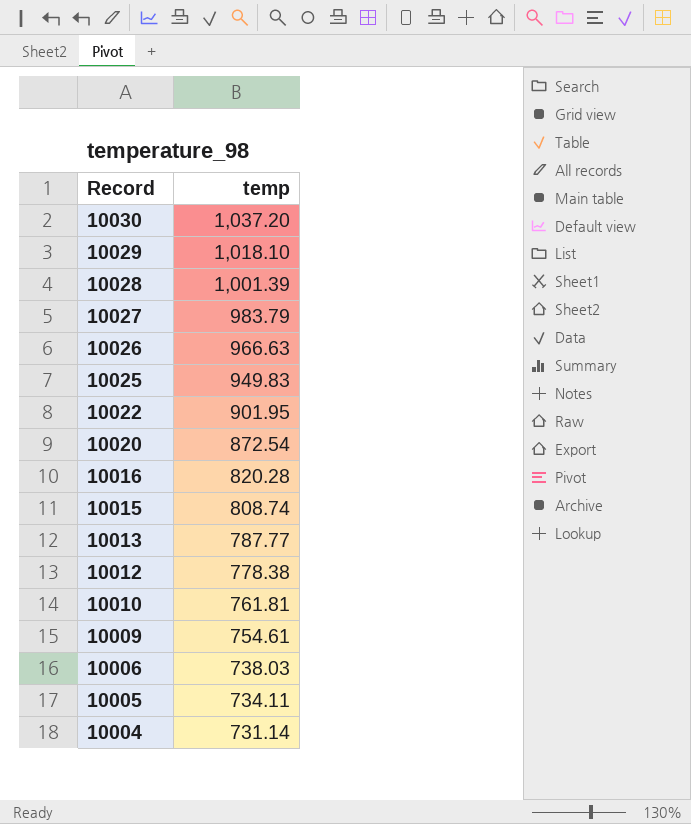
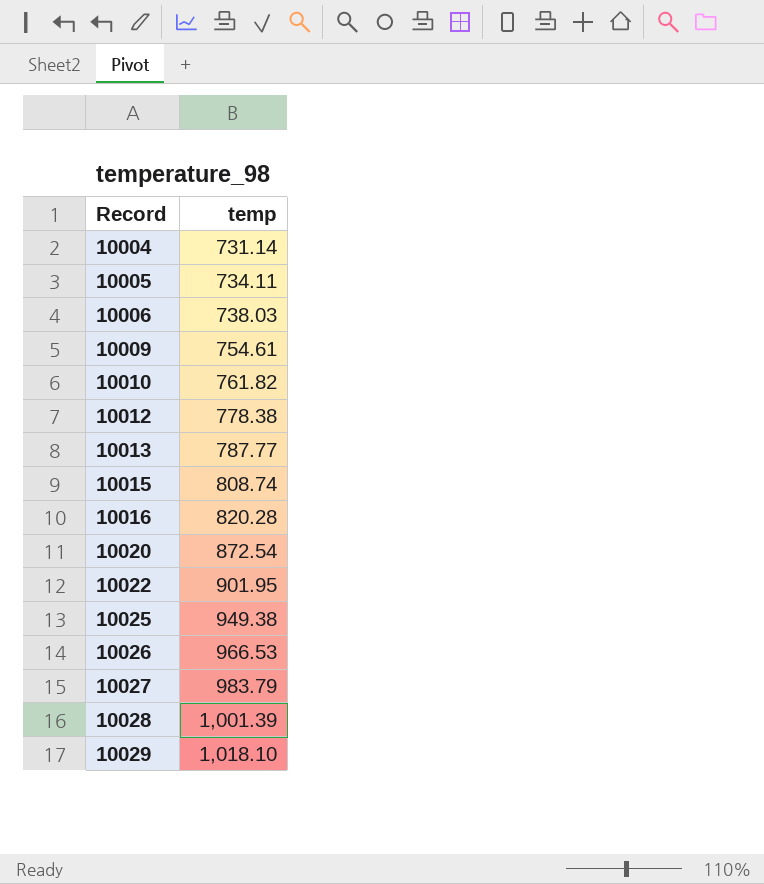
row order: Record descending -> Record ascending
row 10030: 1,037.20 -> none
10010 | temp: 761.81 -> 761.82
10025 | temp: 949.83 -> 949.38
10026 | temp: 966.63 -> 966.53

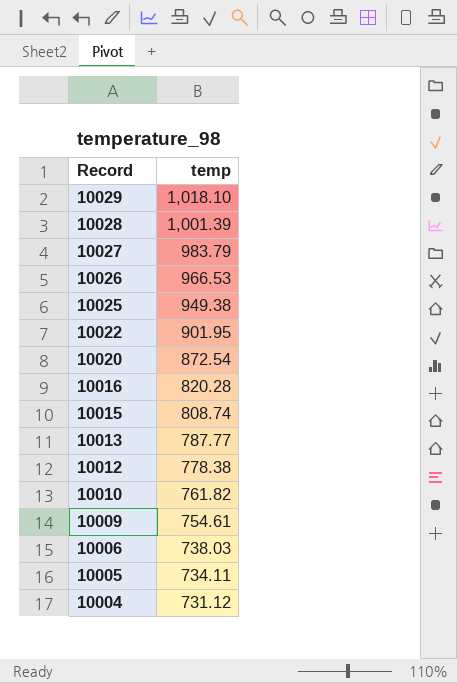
row order: Record ascending -> Record descending
10004 | temp: 731.14 -> 731.12

